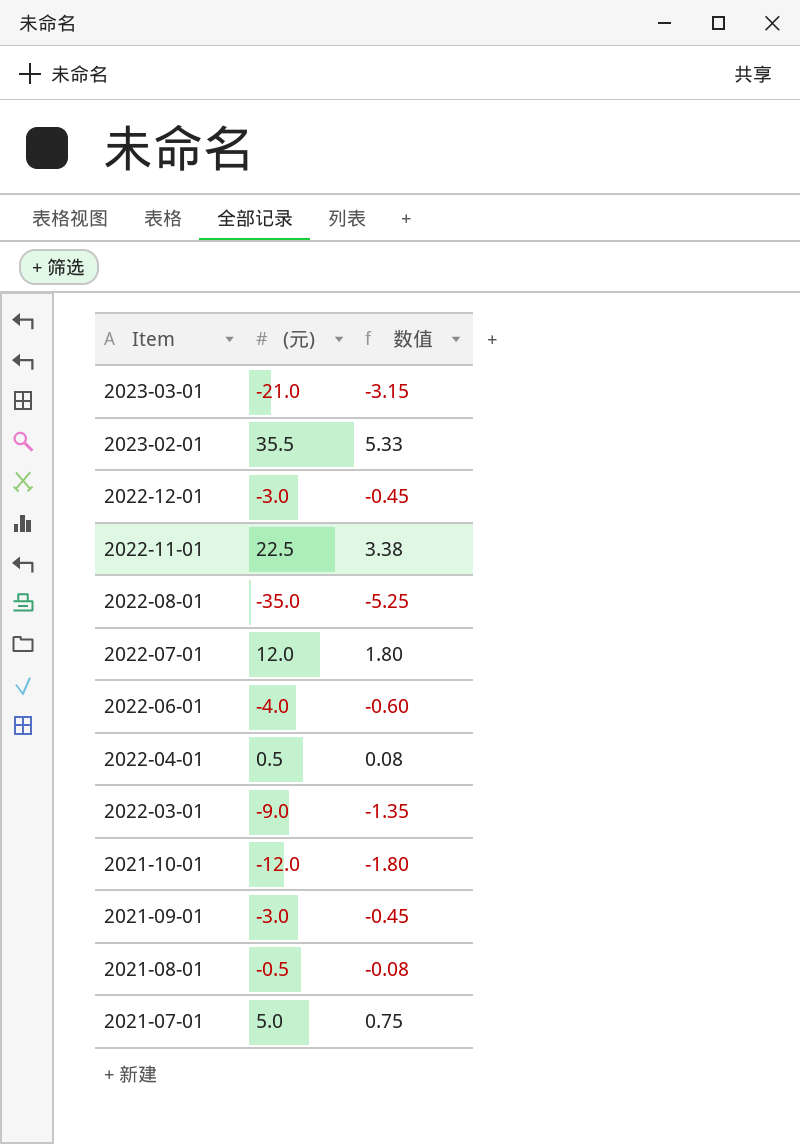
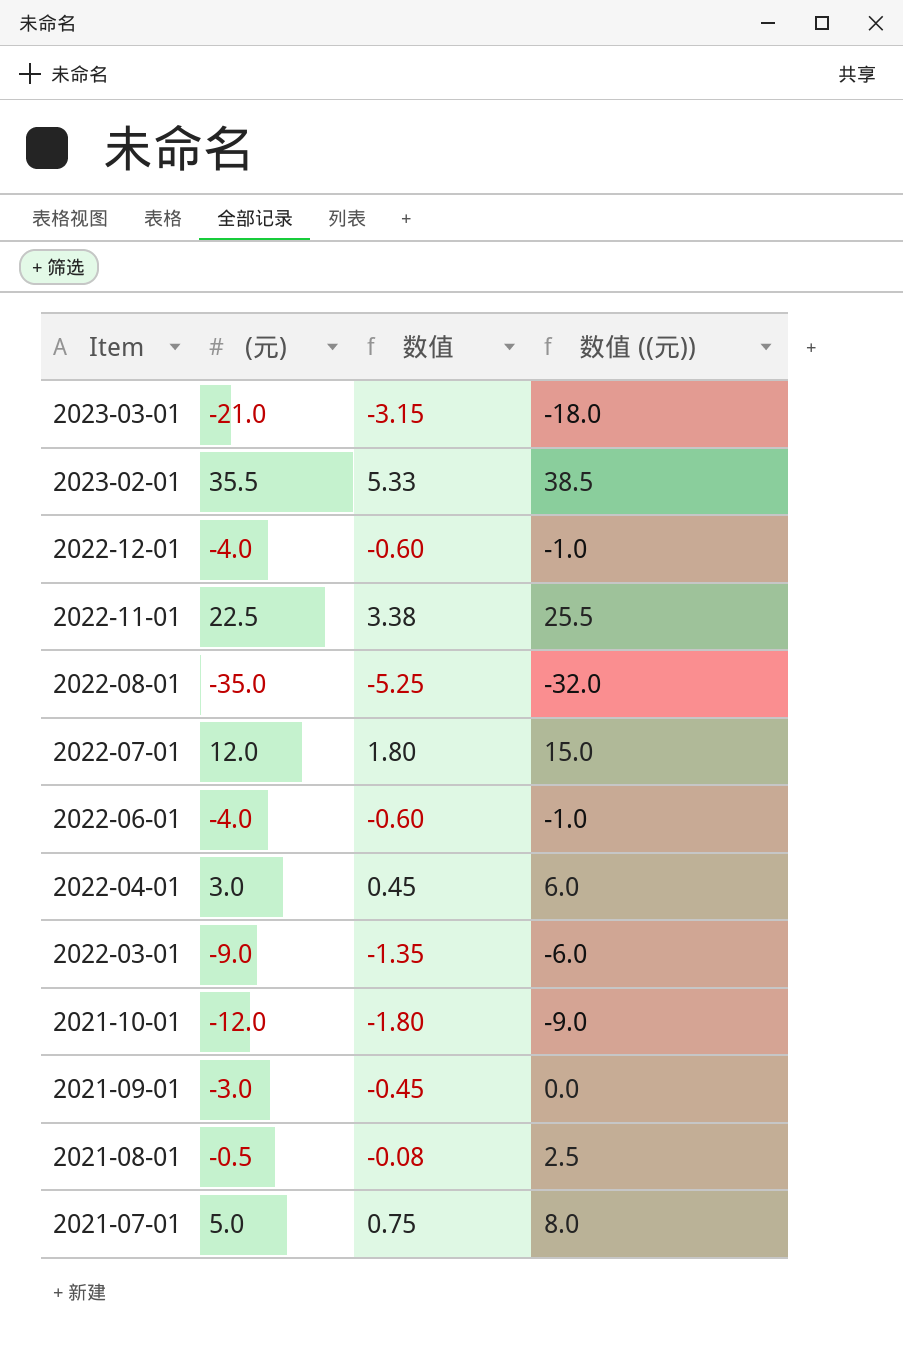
column 数值 ((元)) | formula: none -> [(元)] + 3
2022-12-01 | (元): -3.0 -> -4.0
2022-12-01 | 数值: -0.45 -> -0.60
2022-04-01 | (元): 0.5 -> 3.0
2022-04-01 | 数值: 0.08 -> 0.45

